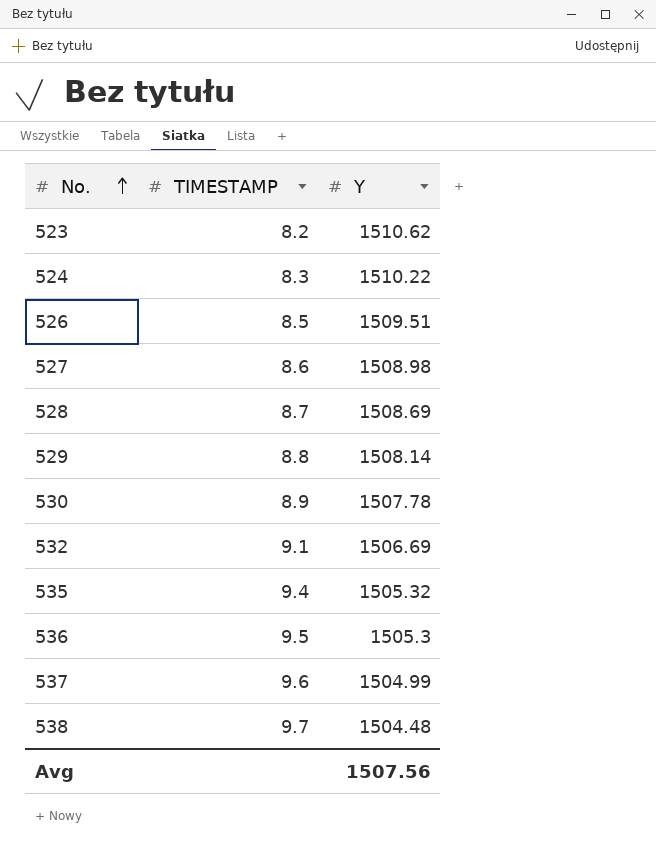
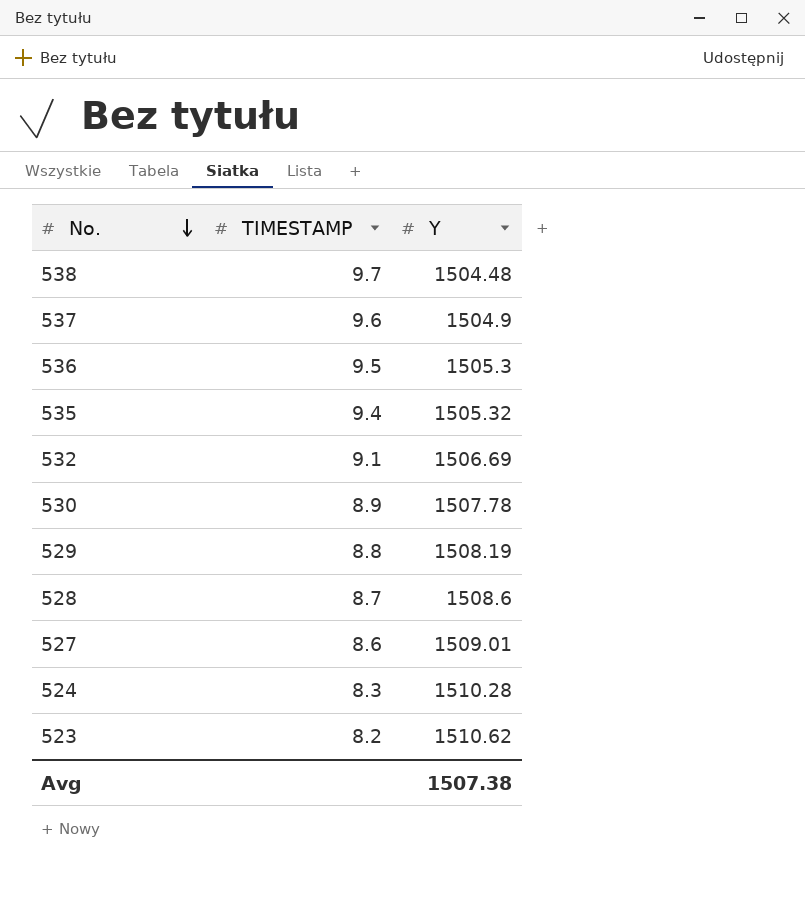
row order: No. ascending -> No. descending
row 526: 8.5 | 1509.51 -> none
537 | Y: 1504.99 -> 1504.9
529 | Y: 1508.14 -> 1508.19
528 | Y: 1508.69 -> 1508.6
527 | Y: 1508.98 -> 1509.01
524 | Y: 1510.22 -> 1510.28
Avg | Y: 1507.56 -> 1507.38

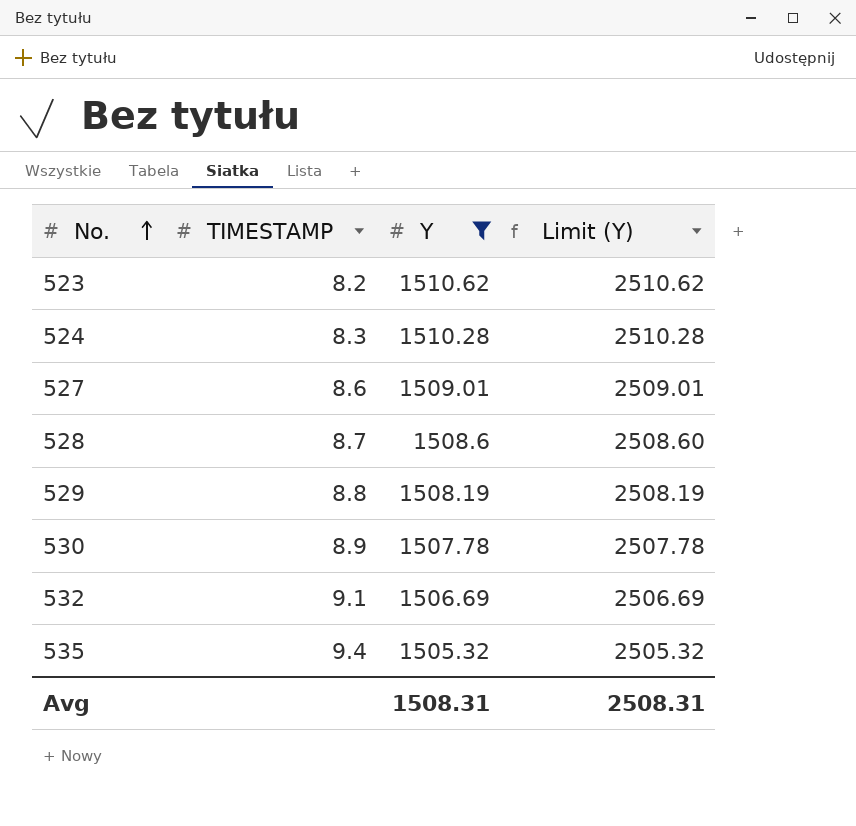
filter: none -> Y >= 1505.32
row order: No. descending -> No. ascending
column Limit (Y) | formula: none -> [Y] + 1000
Avg | Y: 1507.38 -> 1508.31

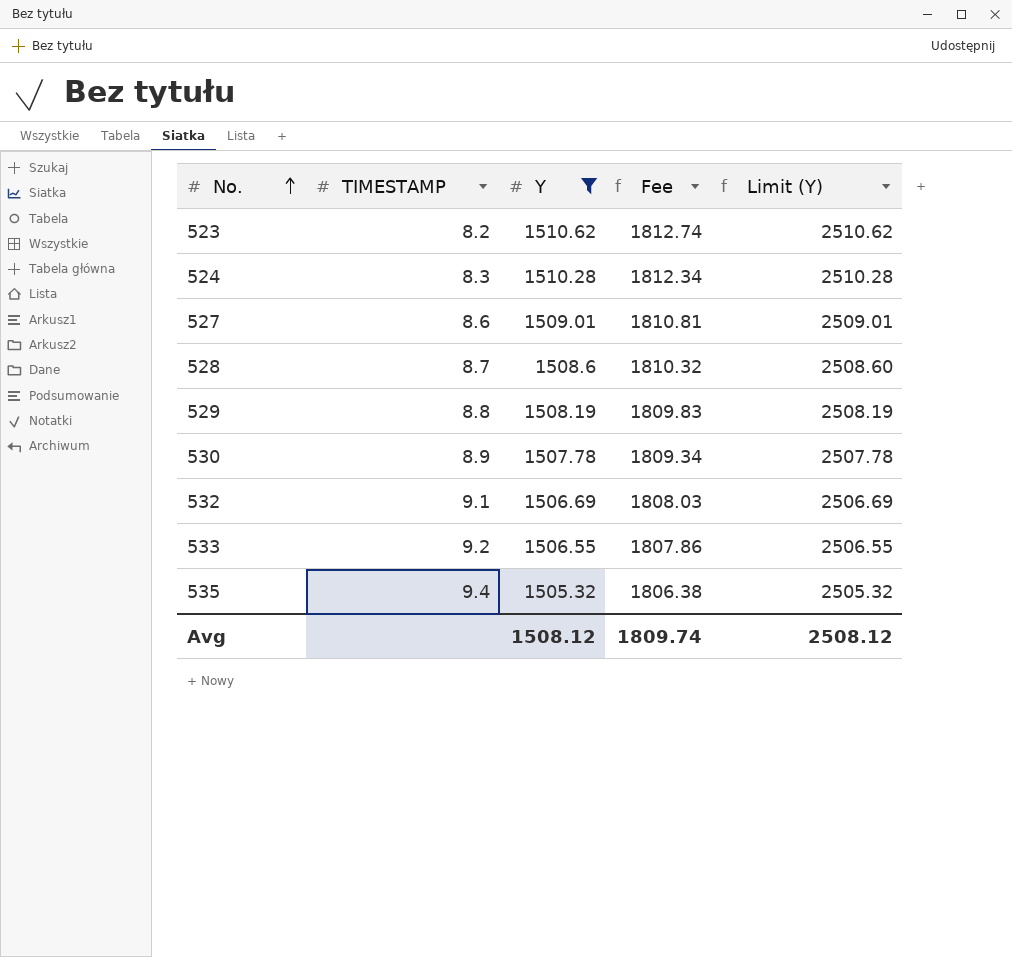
column Fee | formula: none -> [Y] * 1.2
row 533: none -> 9.2 | 1506.55 | 1807.86 | 2506.55
Avg | Y: 1508.31 -> 1508.12
Avg | Limit (Y): 2508.31 -> 2508.12

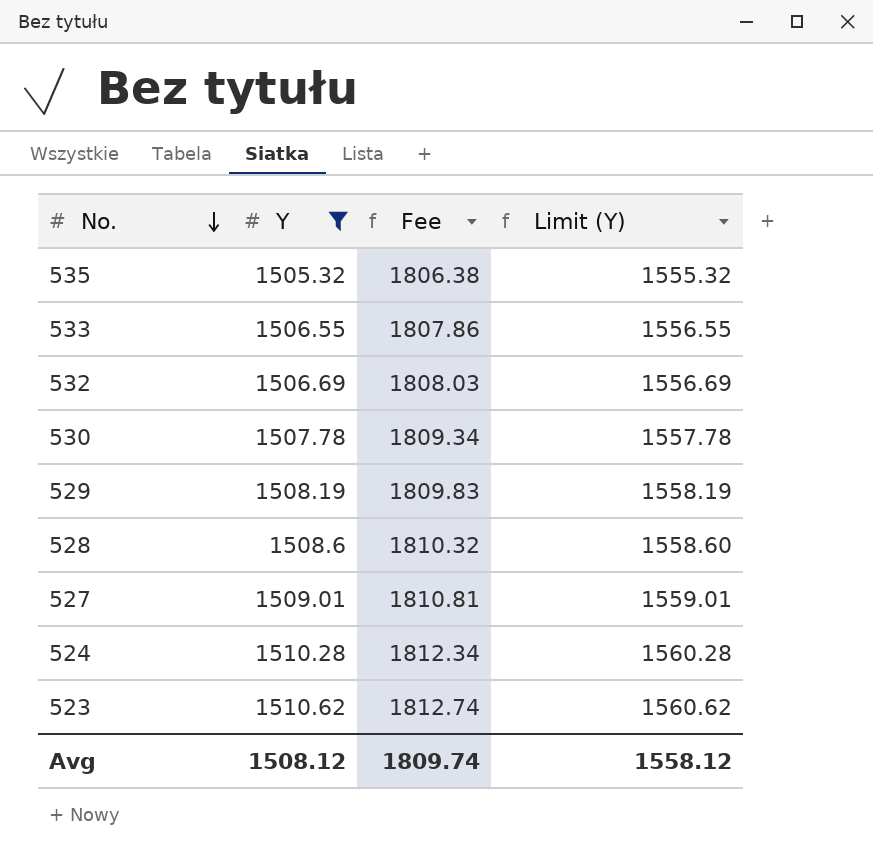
row order: No. ascending -> No. descending
column TIMESTAMP | position: 2 -> none
column Limit (Y) | formula: [Y] + 1000 -> [Y] + 50
Avg | Limit (Y): 2508.12 -> 1558.12

